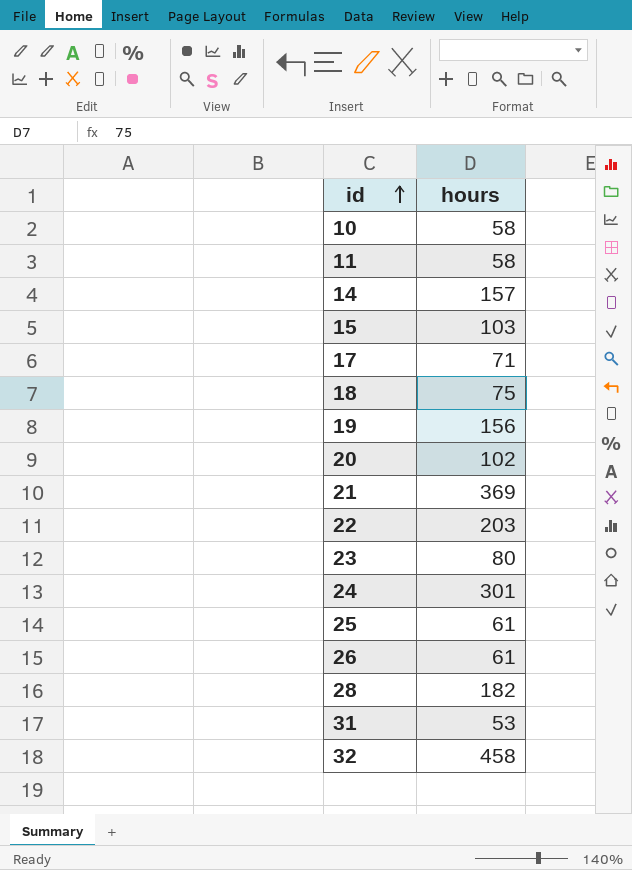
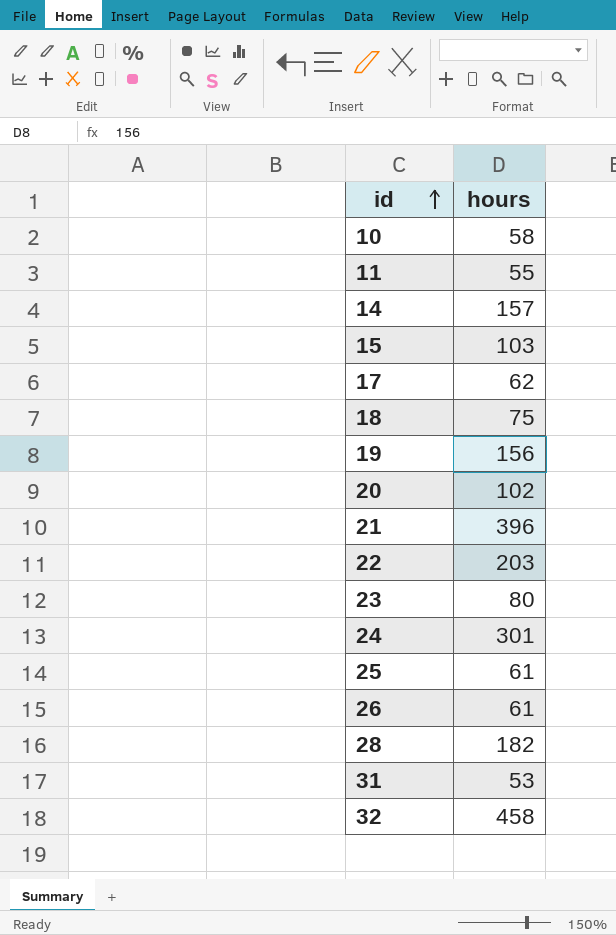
11 | hours: 58 -> 55
17 | hours: 71 -> 62
21 | hours: 369 -> 396

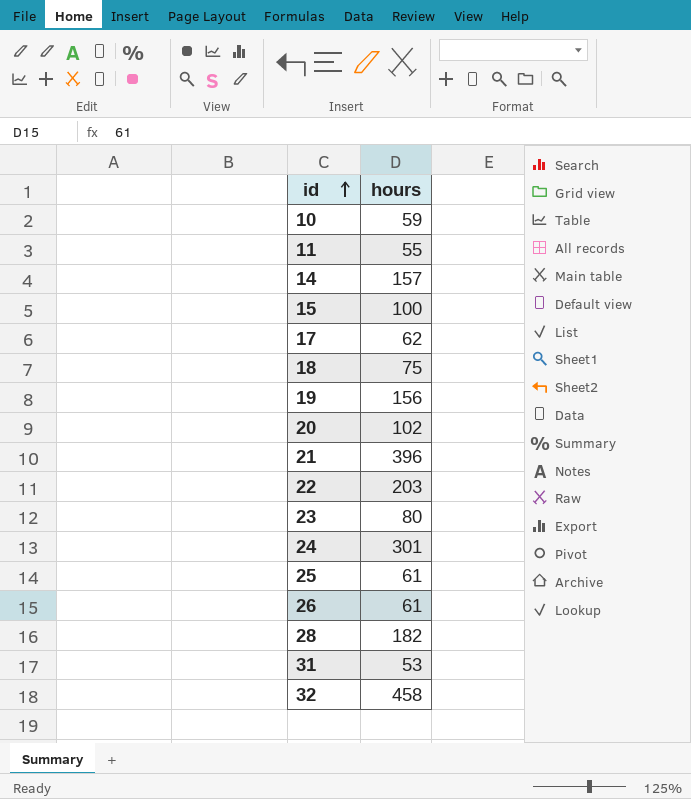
10 | hours: 58 -> 59
15 | hours: 103 -> 100

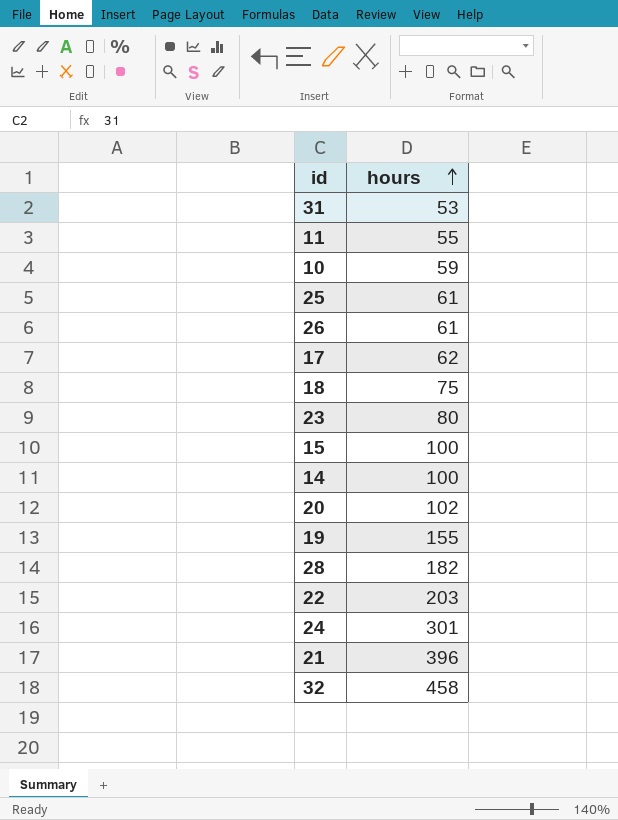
row order: id ascending -> hours ascending
14 | hours: 157 -> 100
19 | hours: 156 -> 155

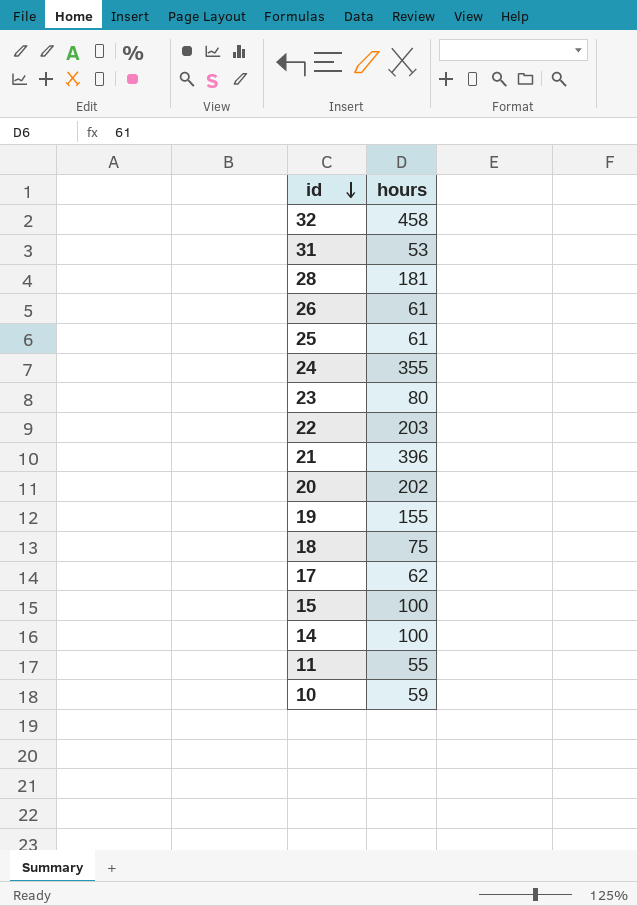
row order: hours ascending -> id descending
28 | hours: 182 -> 181
24 | hours: 301 -> 355
20 | hours: 102 -> 202

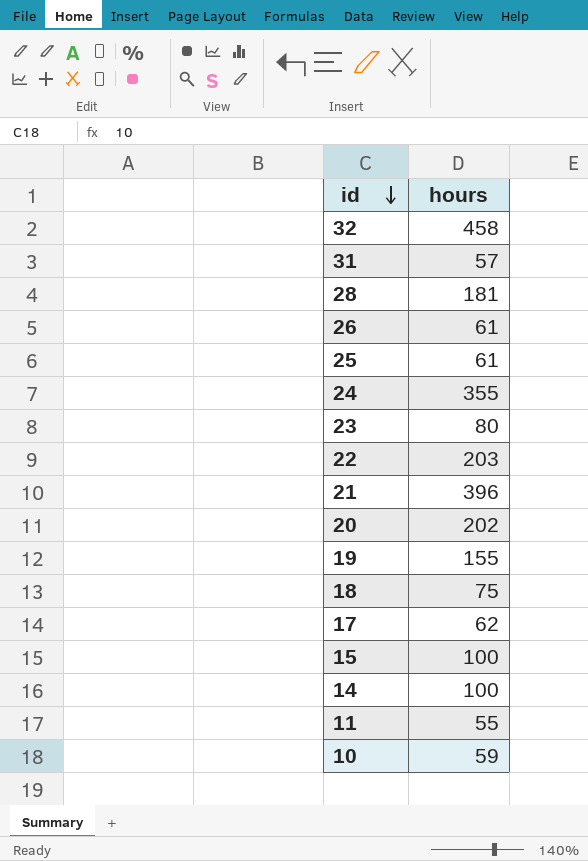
31 | hours: 53 -> 57

